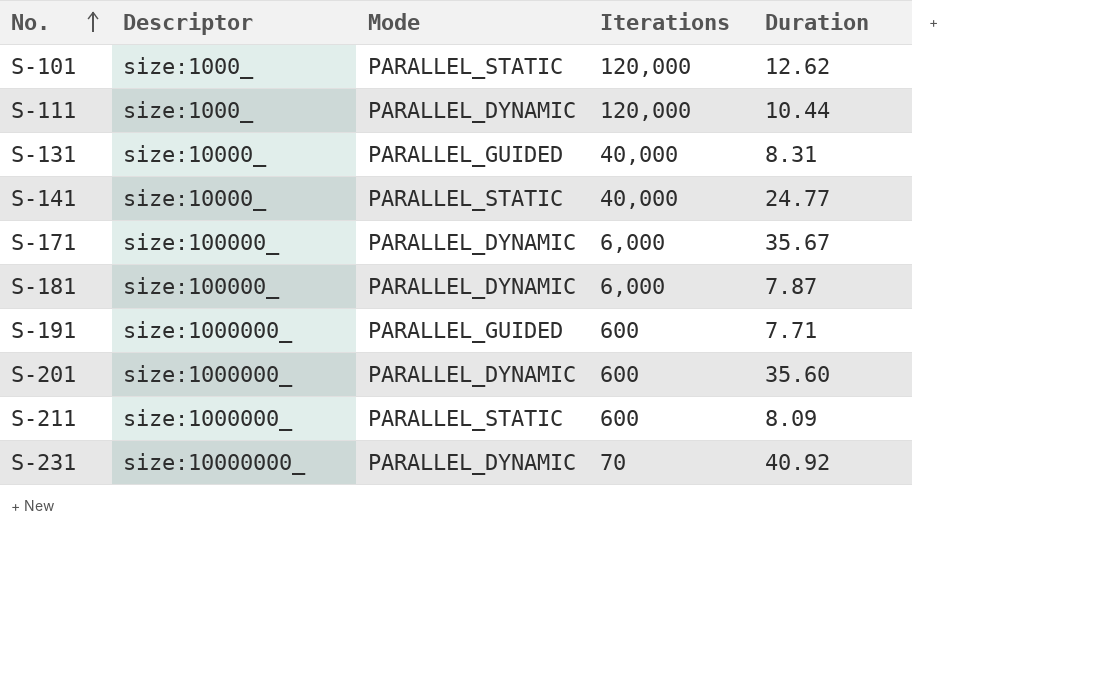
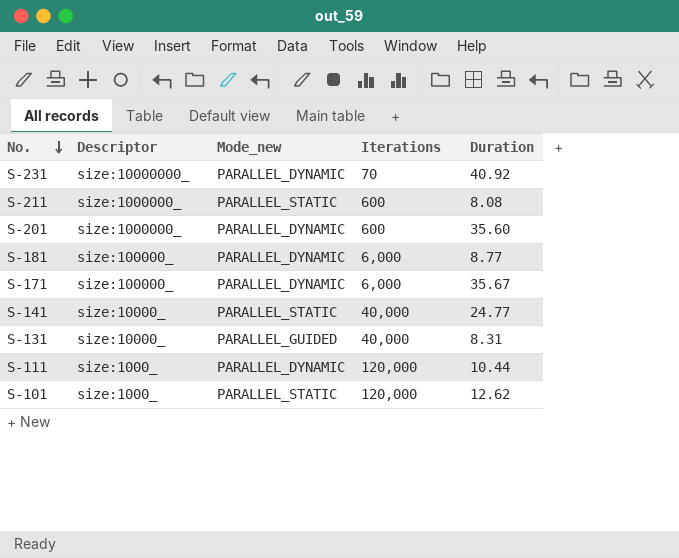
row order: No. ascending -> No. descending
column name: Mode -> Mode_new
row S-191: size:1000000_ | PARALLEL_GUIDED | 600 | 7.71 -> none
S-211 | Duration: 8.09 -> 8.08
S-181 | Duration: 7.87 -> 8.77

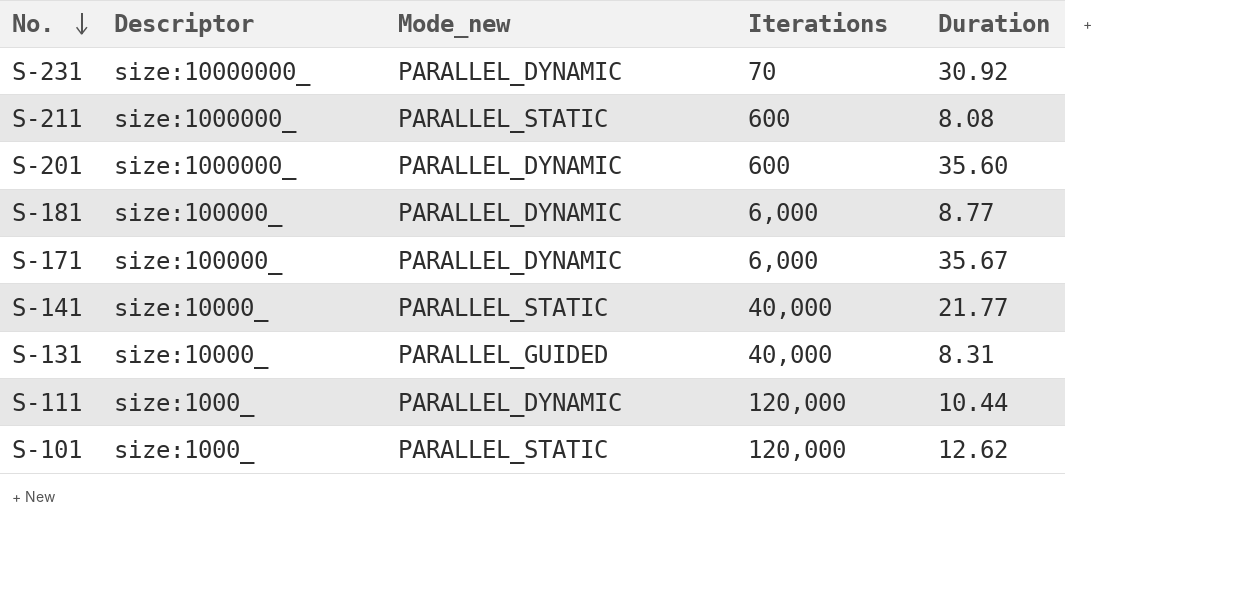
S-231 | Duration: 40.92 -> 30.92
S-141 | Duration: 24.77 -> 21.77

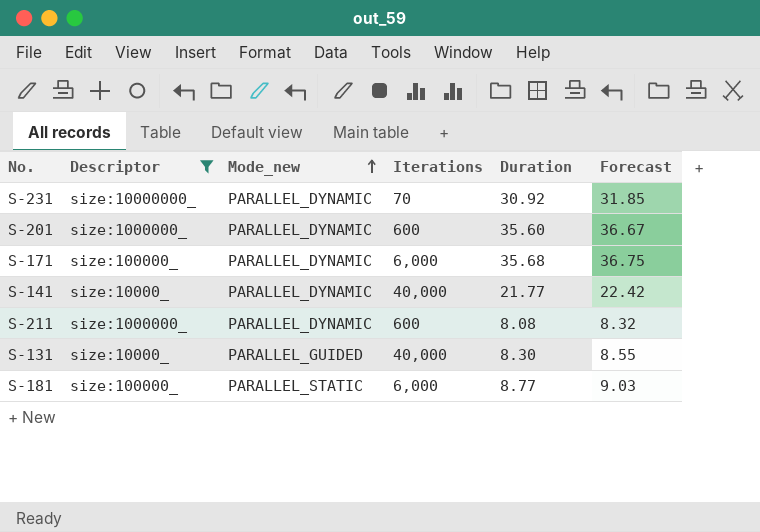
filter: none -> Descriptor != size:1000_
row order: No. descending -> Mode_new ascending
column Forecast | formula: none -> [Duration] * 1.03
S-171 | Duration: 35.67 -> 35.68
S-141 | Mode_new: PARALLEL_STATIC -> PARALLEL_DYNAMIC
S-211 | Mode_new: PARALLEL_STATIC -> PARALLEL_DYNAMIC
S-131 | Duration: 8.31 -> 8.30
S-181 | Mode_new: PARALLEL_DYNAMIC -> PARALLEL_STATIC

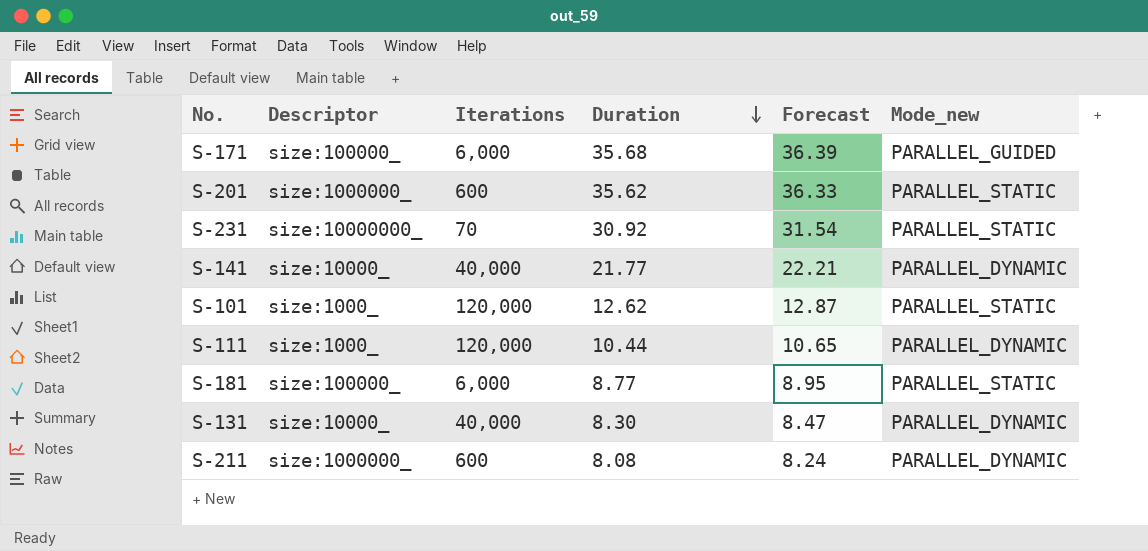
filter: Descriptor != size:1000_ -> none
row order: Mode_new ascending -> Duration descending
column Forecast | formula: [Duration] * 1.03 -> [Duration] * 1.02
column Mode_new | position: 3 -> 6
S-171 | Mode_new: PARALLEL_DYNAMIC -> PARALLEL_GUIDED
S-201 | Duration: 35.60 -> 35.62
S-201 | Mode_new: PARALLEL_DYNAMIC -> PARALLEL_STATIC
S-231 | Mode_new: PARALLEL_DYNAMIC -> PARALLEL_STATIC
S-131 | Mode_new: PARALLEL_GUIDED -> PARALLEL_DYNAMIC

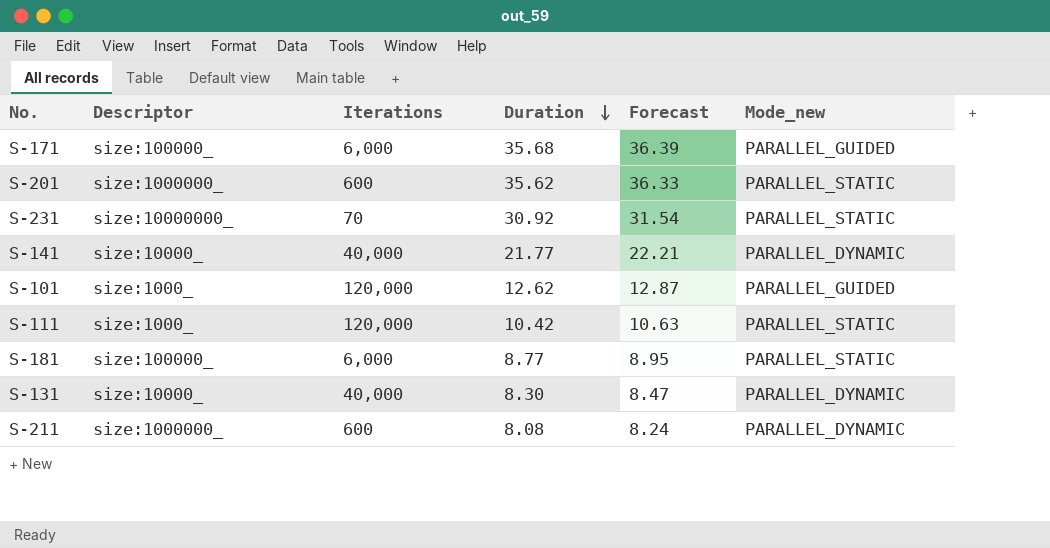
S-101 | Mode_new: PARALLEL_STATIC -> PARALLEL_GUIDED
S-111 | Duration: 10.44 -> 10.42
S-111 | Forecast: 10.65 -> 10.63
S-111 | Mode_new: PARALLEL_DYNAMIC -> PARALLEL_STATIC

